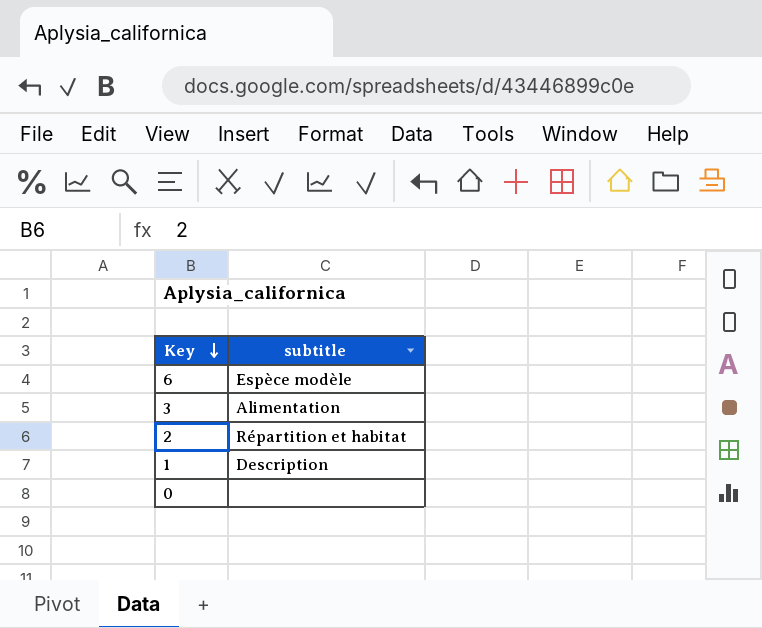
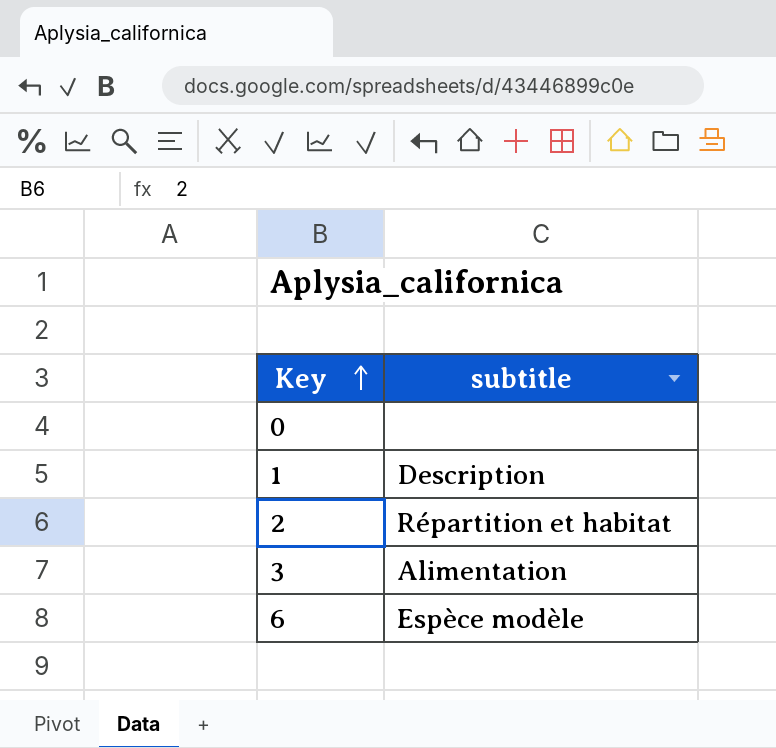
row order: Key descending -> Key ascending

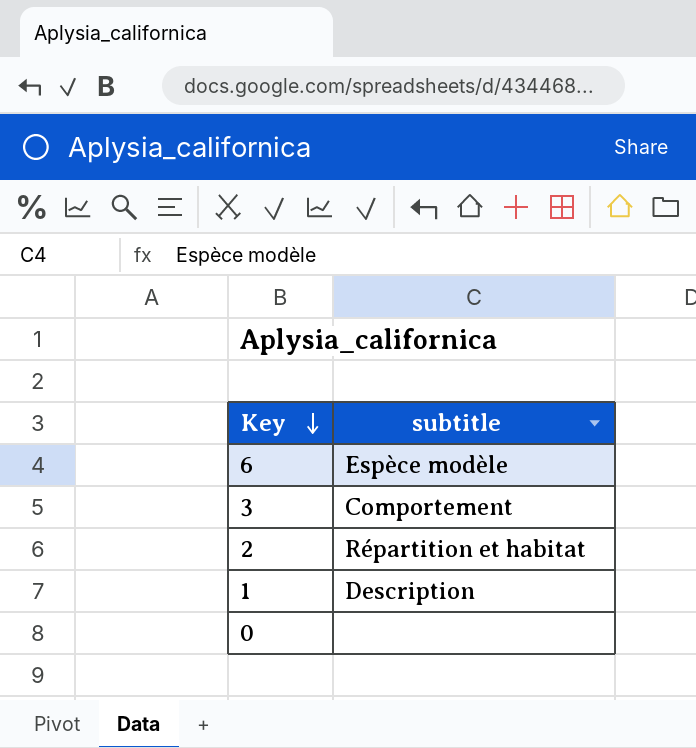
row order: Key ascending -> Key descending
3 | subtitle: Alimentation -> Comportement

